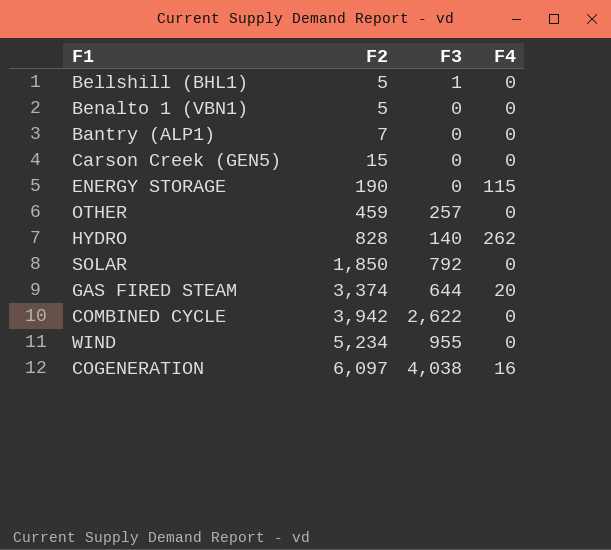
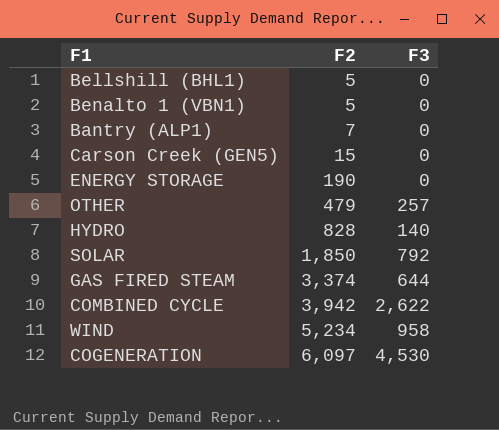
column F4 | position: 4 -> none
Bellshill (BHL1) | F3: 1 -> 0
OTHER | F2: 459 -> 479
WIND | F3: 955 -> 958
COGENERATION | F3: 4,038 -> 4,530

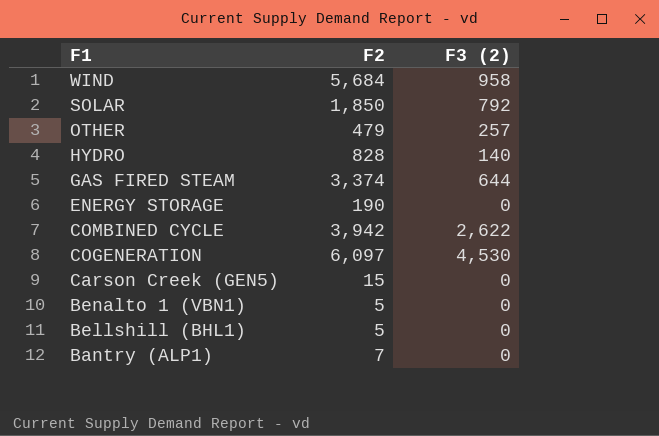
row order: F2 ascending -> F1 descending
column name: F3 -> F3 (2)
WIND | F2: 5,234 -> 5,684

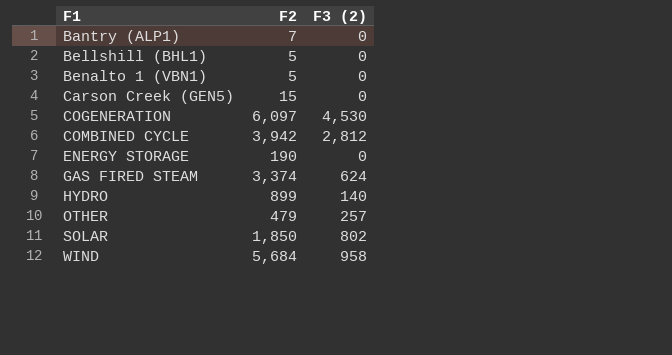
row order: F1 descending -> F1 ascending
COMBINED CYCLE | F3 (2): 2,622 -> 2,812
GAS FIRED STEAM | F3 (2): 644 -> 624
HYDRO | F2: 828 -> 899
SOLAR | F3 (2): 792 -> 802

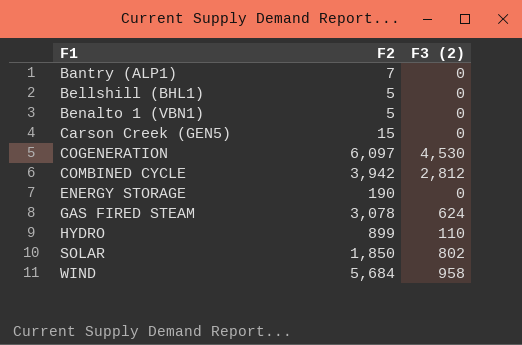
row OTHER: 479 | 257 -> none
GAS FIRED STEAM | F2: 3,374 -> 3,078
HYDRO | F3 (2): 140 -> 110

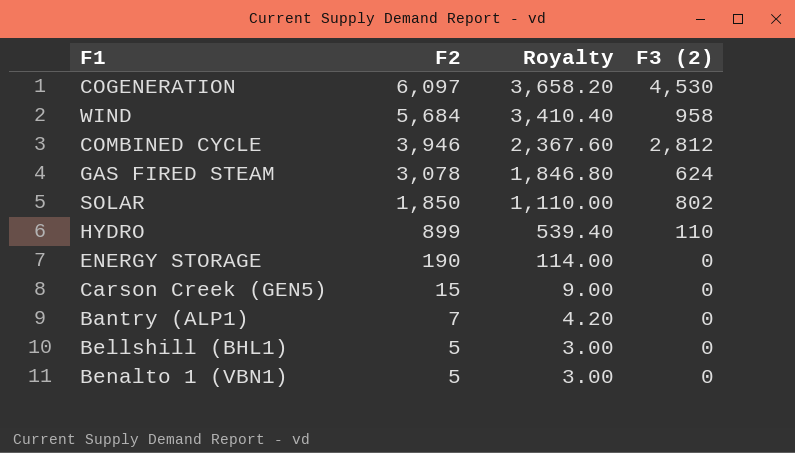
row order: F1 ascending -> F2 descending
column Royalty | formula: none -> [F2] * 0.6
COMBINED CYCLE | F2: 3,942 -> 3,946

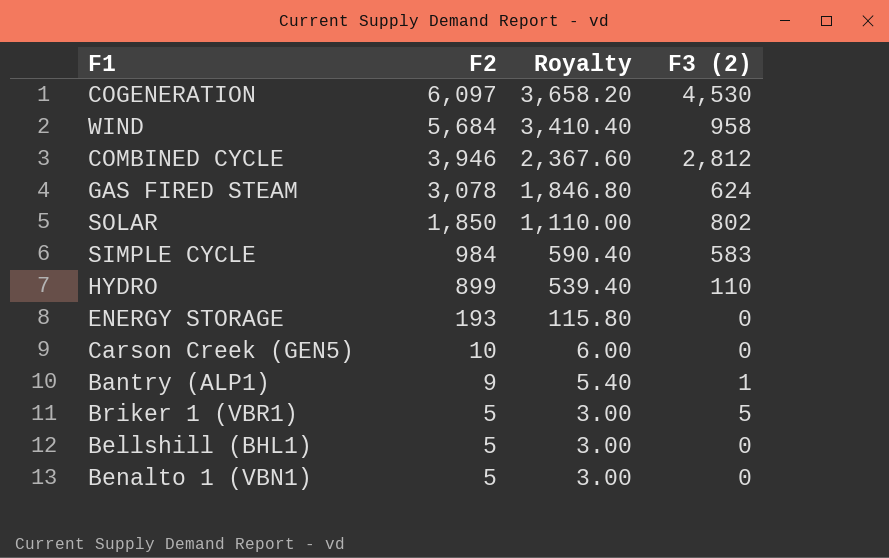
row SIMPLE CYCLE: none -> 984 | 590.40 | 583
ENERGY STORAGE | F2: 190 -> 193
ENERGY STORAGE | Royalty: 114.00 -> 115.80
Carson Creek (GEN5) | F2: 15 -> 10
Carson Creek (GEN5) | Royalty: 9.00 -> 6.00
Bantry (ALP1) | F2: 7 -> 9
Bantry (ALP1) | Royalty: 4.20 -> 5.40
Bantry (ALP1) | F3 (2): 0 -> 1
row Briker 1 (VBR1): none -> 5 | 3.00 | 5

